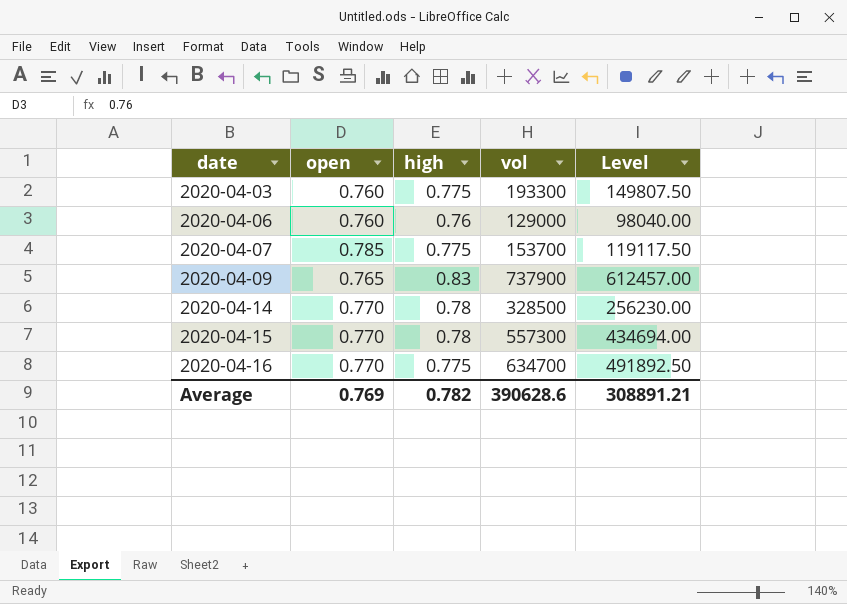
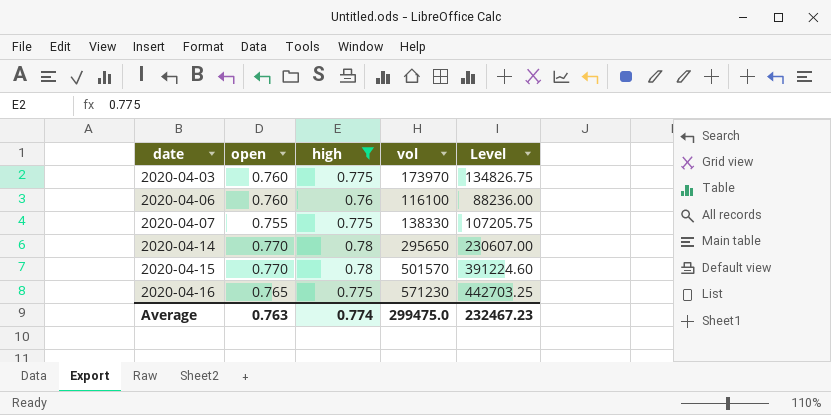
filter: none -> high != 0.83
2020-04-03 | vol: 193300 -> 173970
2020-04-03 | Level: 149807.50 -> 134826.75
2020-04-06 | vol: 129000 -> 116100
2020-04-06 | Level: 98040.00 -> 88236.00
2020-04-07 | open: 0.785 -> 0.755
2020-04-07 | vol: 153700 -> 138330
2020-04-07 | Level: 119117.50 -> 107205.75
2020-04-14 | vol: 328500 -> 295650
2020-04-14 | Level: 256230.00 -> 230607.00
2020-04-15 | vol: 557300 -> 501570
2020-04-15 | Level: 434694.00 -> 391224.60
2020-04-16 | open: 0.770 -> 0.765
2020-04-16 | vol: 634700 -> 571230
2020-04-16 | Level: 491892.50 -> 442703.25
Average | open: 0.769 -> 0.763
Average | high: 0.782 -> 0.774
Average | vol: 390628.6 -> 299475.0
Average | Level: 308891.21 -> 232467.23

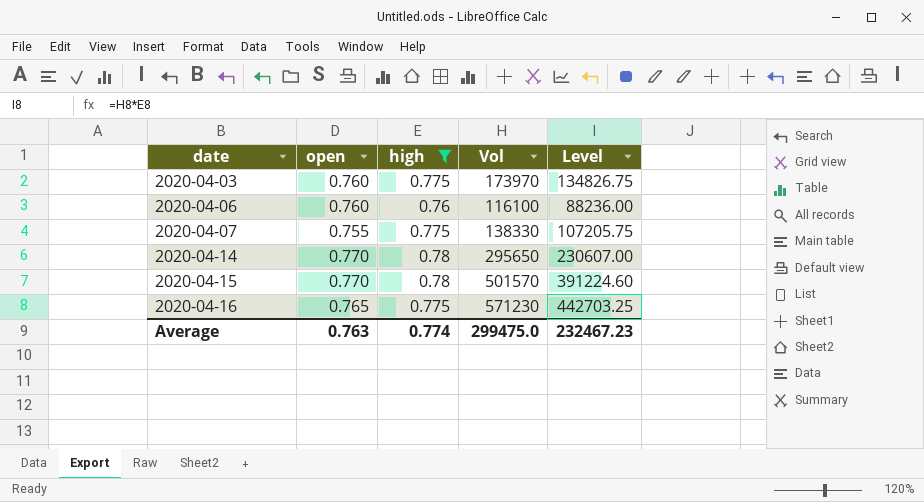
column name: vol -> Vol

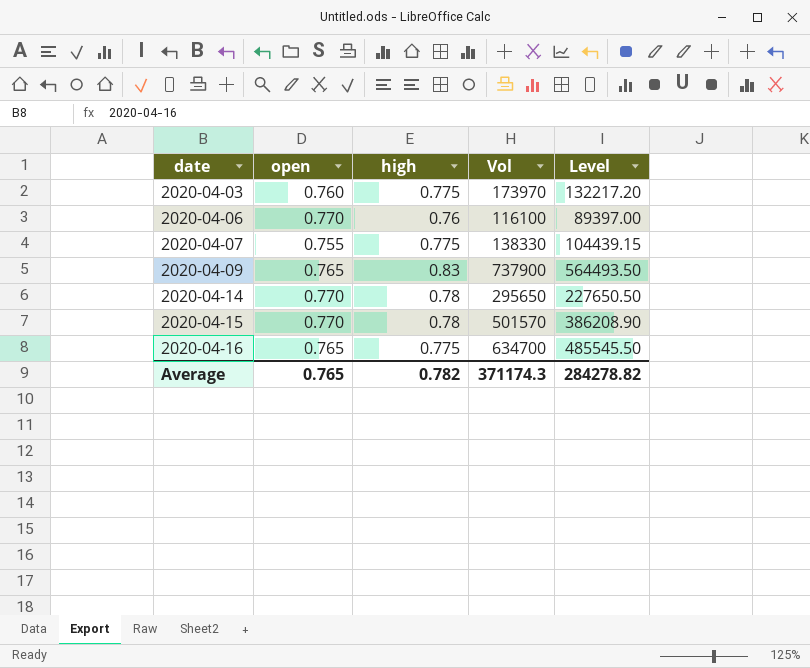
filter: high != 0.83 -> none
column Level | formula: [high] * [Vol] -> [open] * [Vol]
2020-04-06 | open: 0.760 -> 0.770
2020-04-16 | Vol: 571230 -> 634700
Average | open: 0.763 -> 0.765
Average | high: 0.774 -> 0.782
Average | Vol: 299475.0 -> 371174.3
Average | Level: 232467.23 -> 284278.82

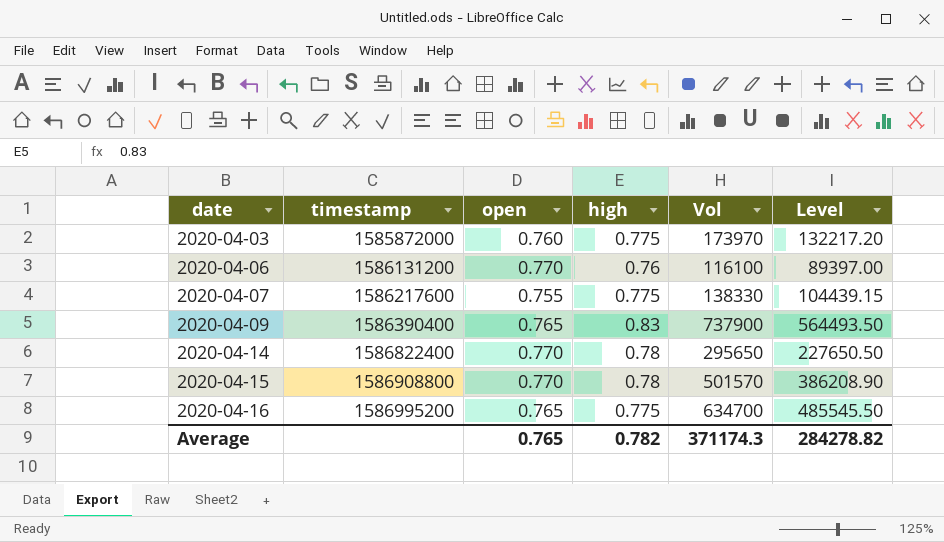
column timestamp | position: none -> 2

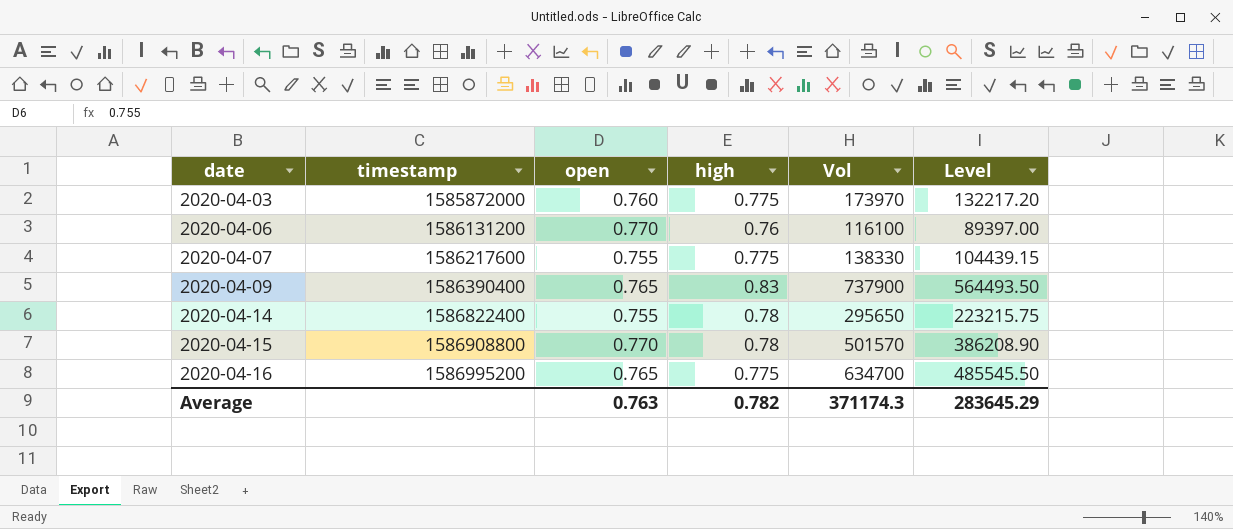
2020-04-14 | open: 0.770 -> 0.755
2020-04-14 | Level: 227650.50 -> 223215.75
Average | open: 0.765 -> 0.763
Average | Level: 284278.82 -> 283645.29

